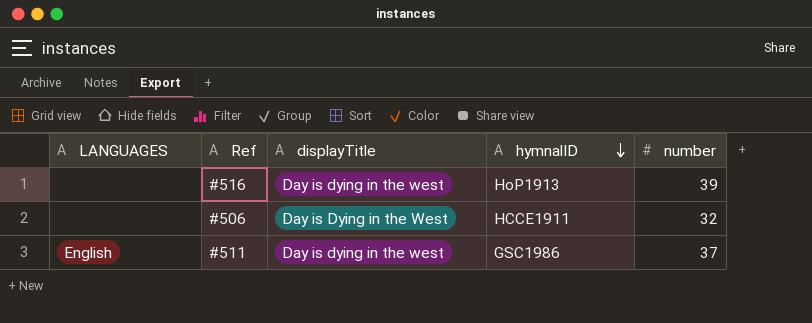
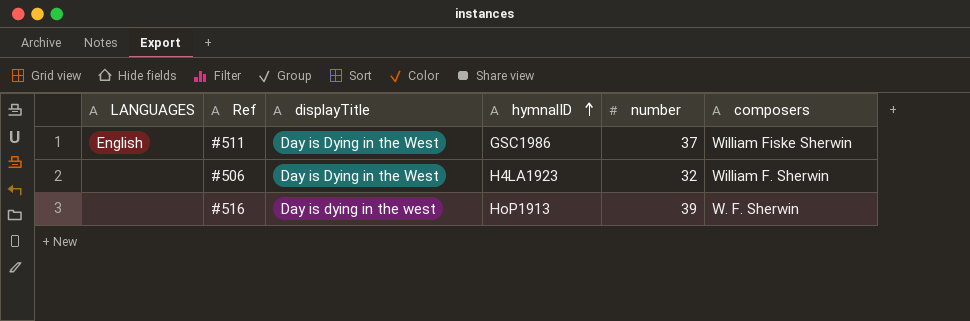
row order: hymnalID descending -> hymnalID ascending
column composers | position: none -> 6
#511 | displayTitle: Day is dying in the west -> Day is Dying in the West
#506 | hymnalID: HCCE1911 -> H4LA1923

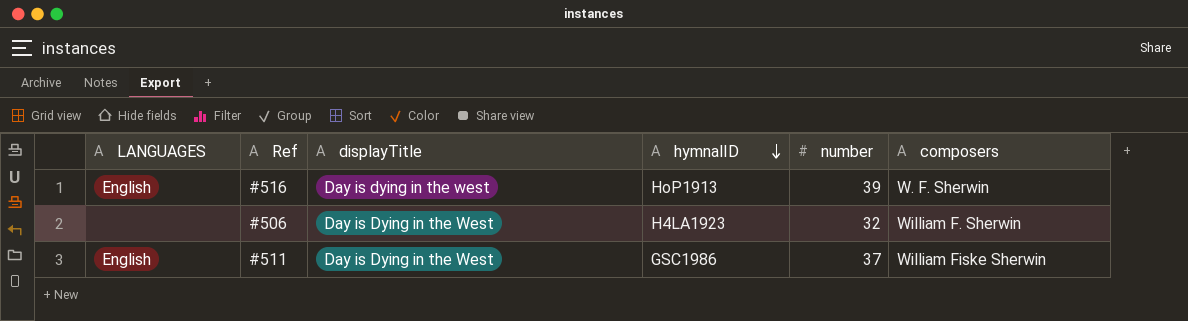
row order: hymnalID ascending -> hymnalID descending
#516 | LANGUAGES: none -> English

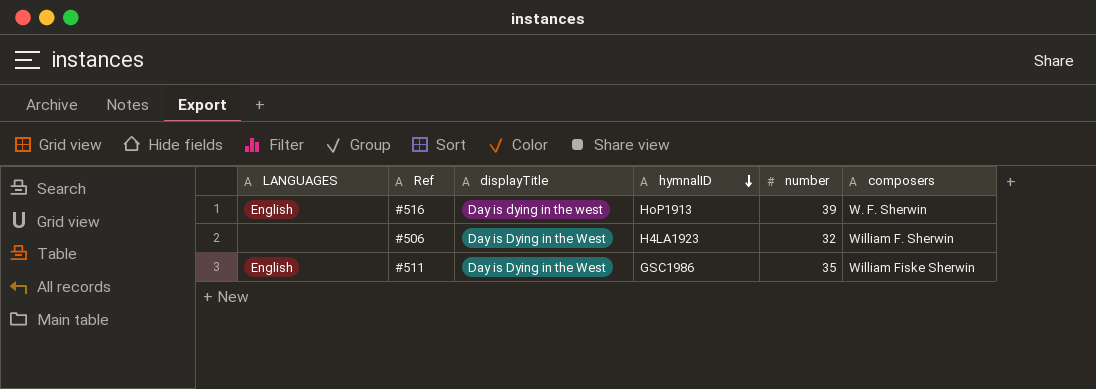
#511 | number: 37 -> 35

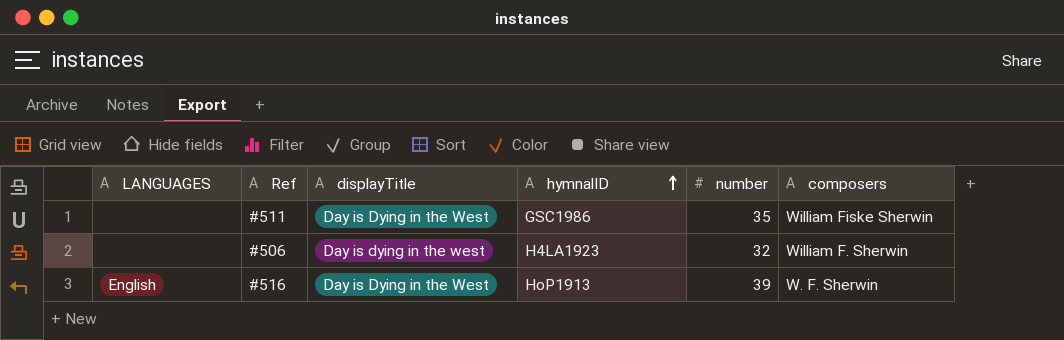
row order: hymnalID descending -> hymnalID ascending
#511 | LANGUAGES: English -> none
#506 | displayTitle: Day is Dying in the West -> Day is dying in the west
#516 | displayTitle: Day is dying in the west -> Day is Dying in the West

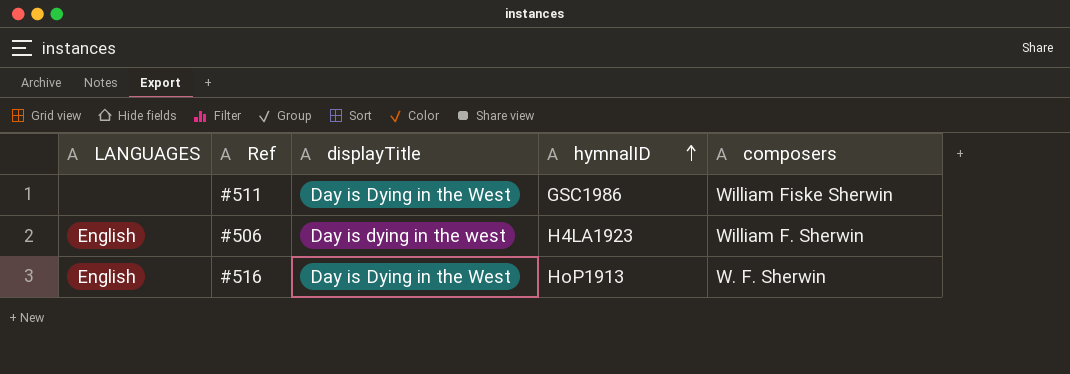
column number | position: 5 -> none
#506 | LANGUAGES: none -> English

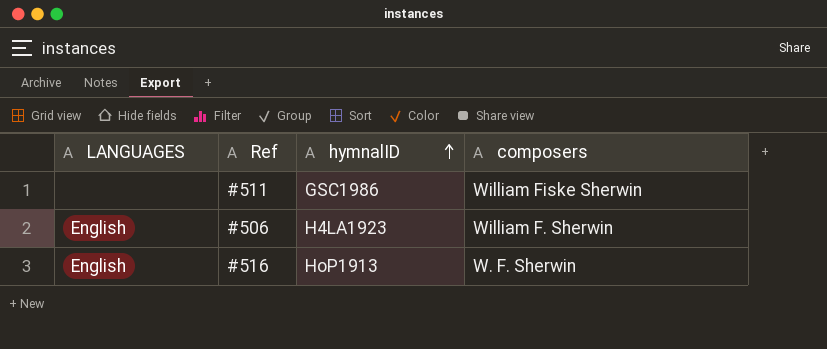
column displayTitle | position: 3 -> none

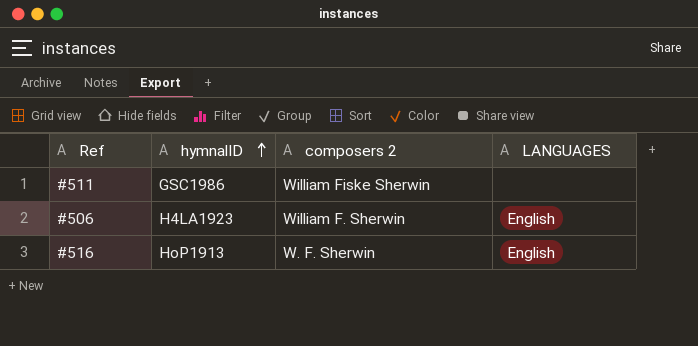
column name: composers -> composers 2
column LANGUAGES | position: 1 -> 4

